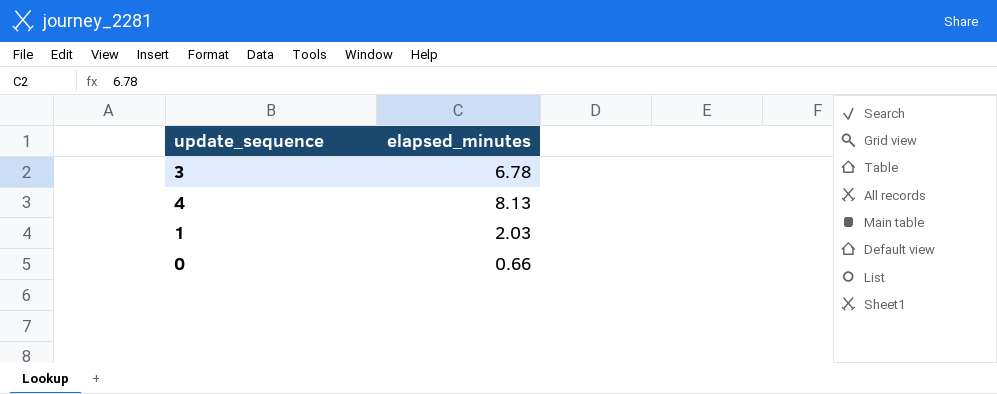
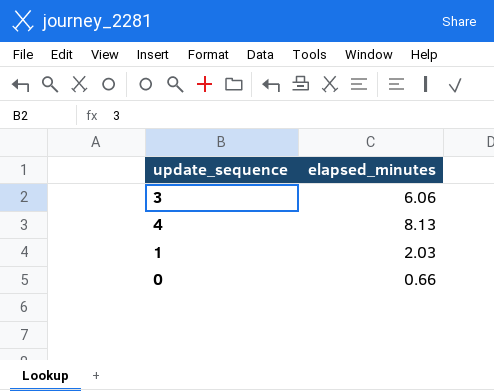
3 | elapsed_minutes: 6.78 -> 6.06

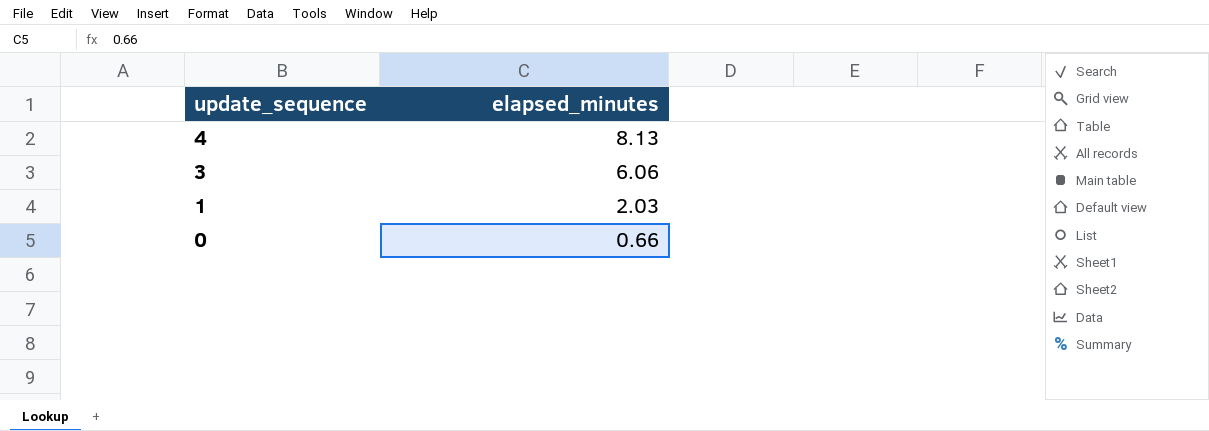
row order: none -> update_sequence descending

